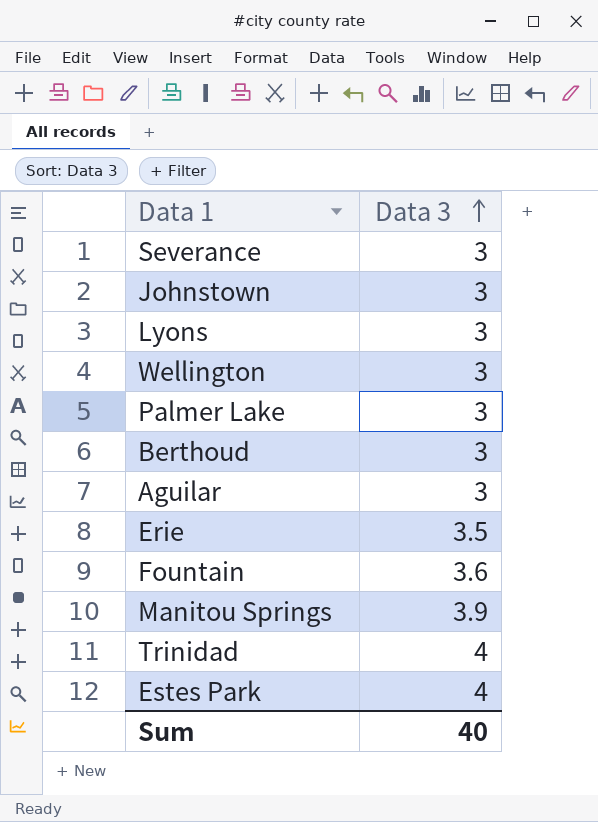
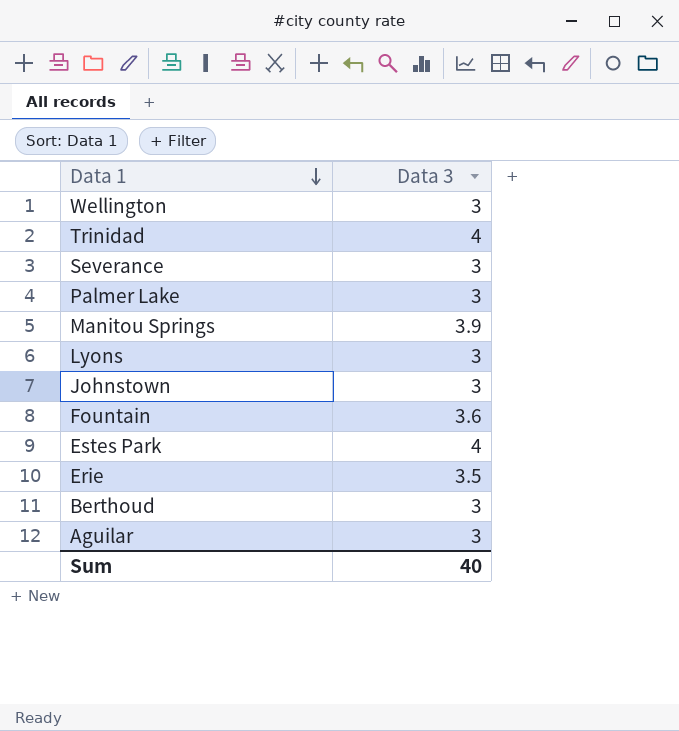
row order: Data 3 ascending -> Data 1 descending

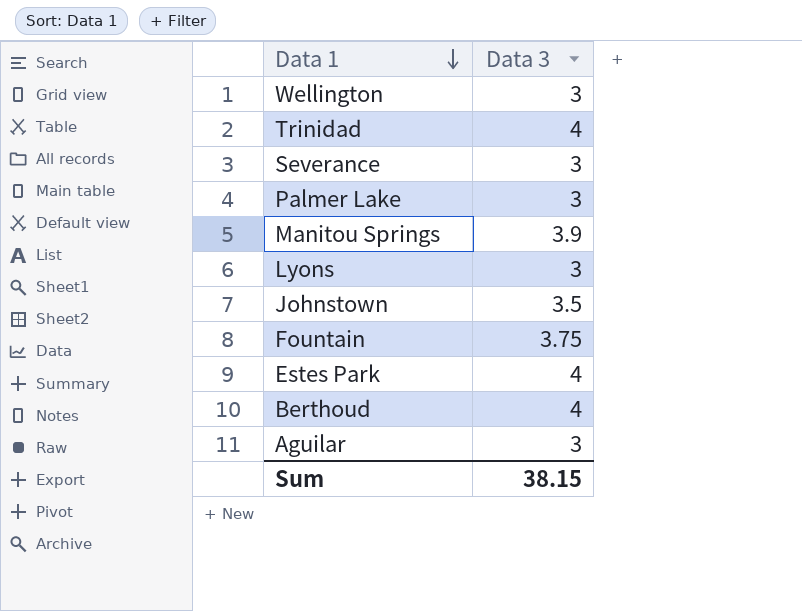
row Erie: 3.5 -> none
Johnstown | Data 3: 3 -> 3.5
Fountain | Data 3: 3.6 -> 3.75
Berthoud | Data 3: 3 -> 4
Sum | Data 3: 40 -> 38.15

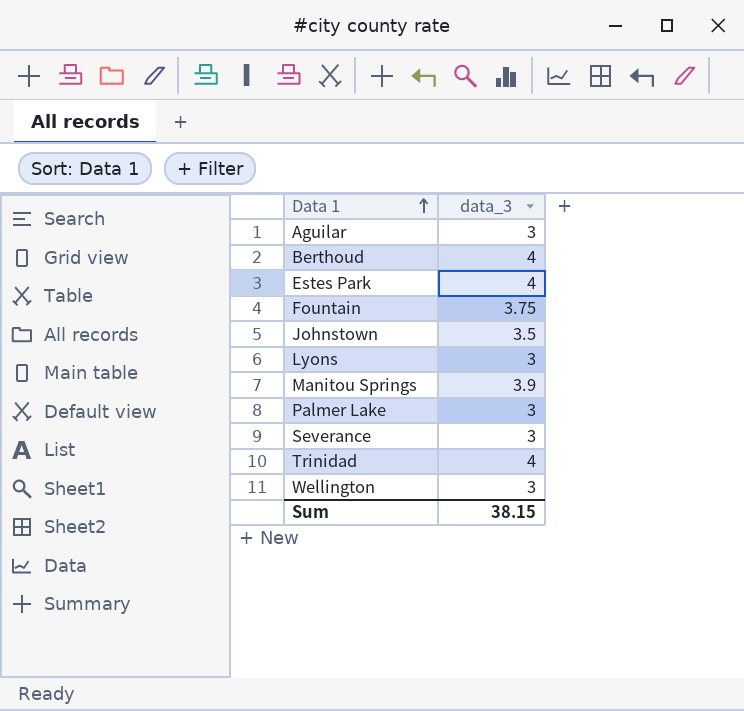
row order: Data 1 descending -> Data 1 ascending
column name: Data 3 -> data_3

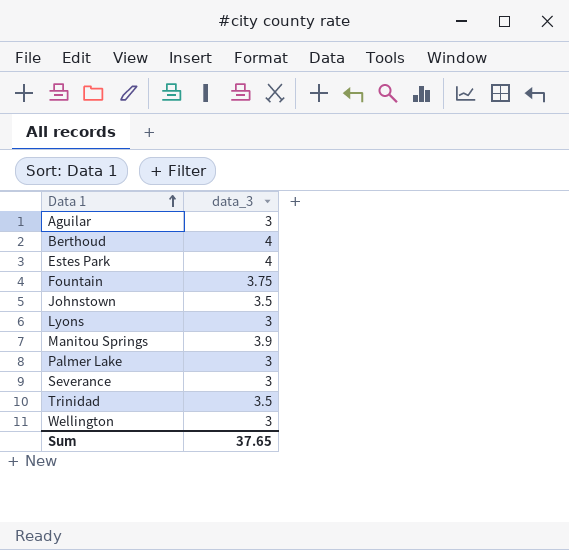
Trinidad | data_3: 4 -> 3.5
Sum | data_3: 38.15 -> 37.65

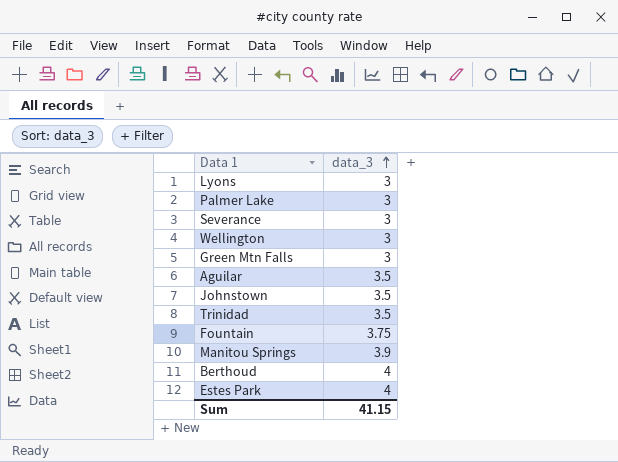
row order: Data 1 ascending -> data_3 ascending
row Green Mtn Falls: none -> 3
Aguilar | data_3: 3 -> 3.5
Sum | data_3: 37.65 -> 41.15

